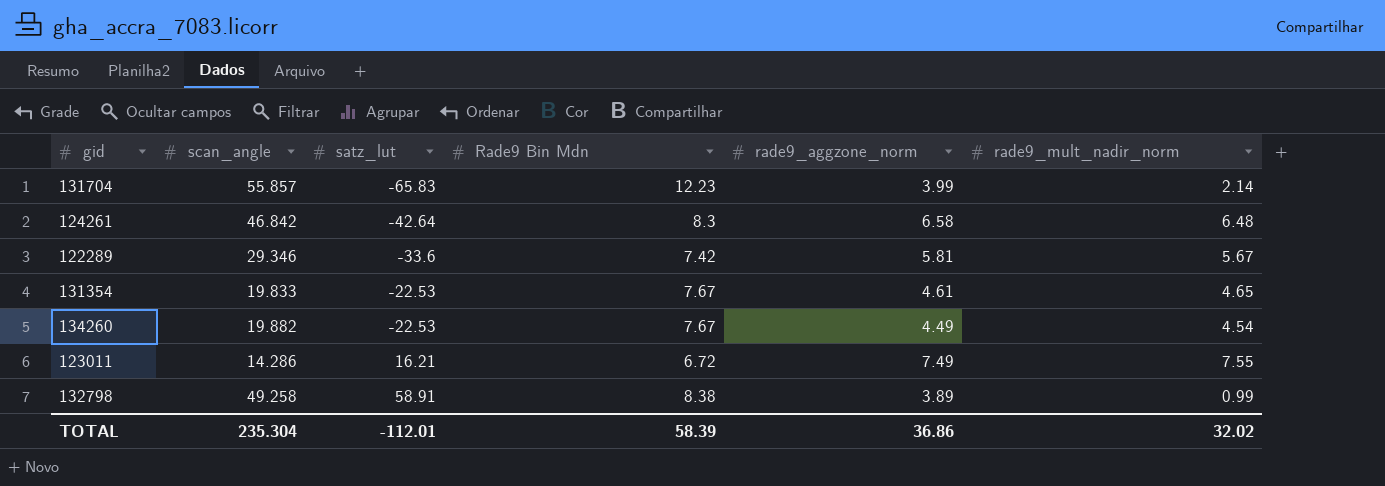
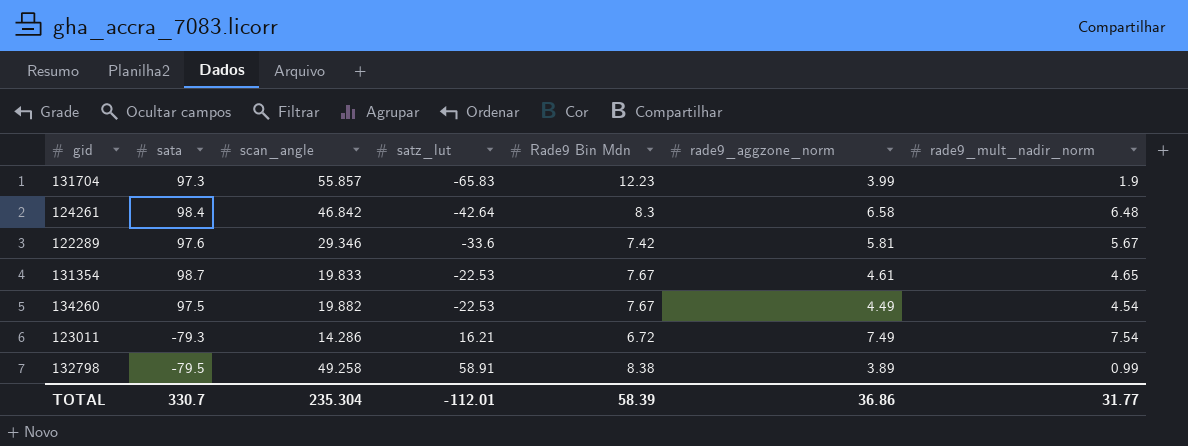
column sata | position: none -> 2
131704 | rade9_mult_nadir_norm: 2.14 -> 1.9
123011 | rade9_mult_nadir_norm: 7.55 -> 7.54
TOTAL | rade9_mult_nadir_norm: 32.02 -> 31.77

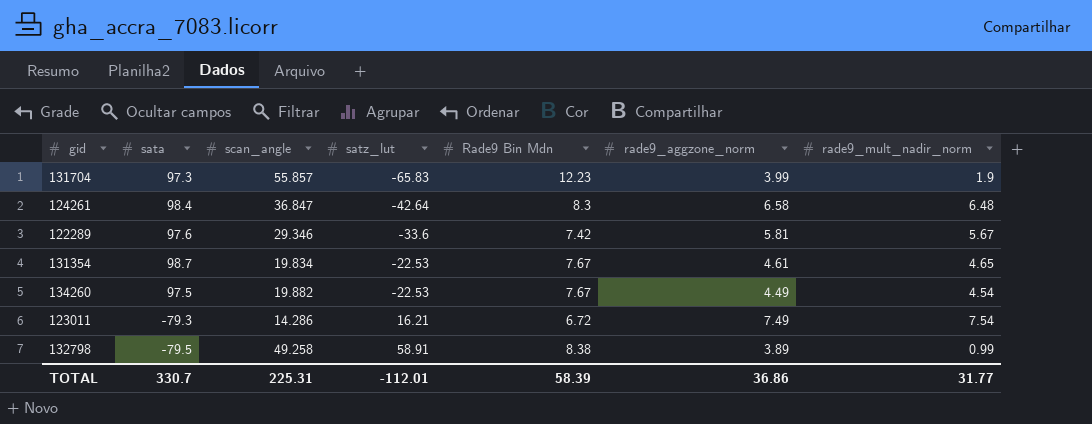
124261 | scan_angle: 46.842 -> 36.847
131354 | scan_angle: 19.833 -> 19.834
TOTAL | scan_angle: 235.304 -> 225.31

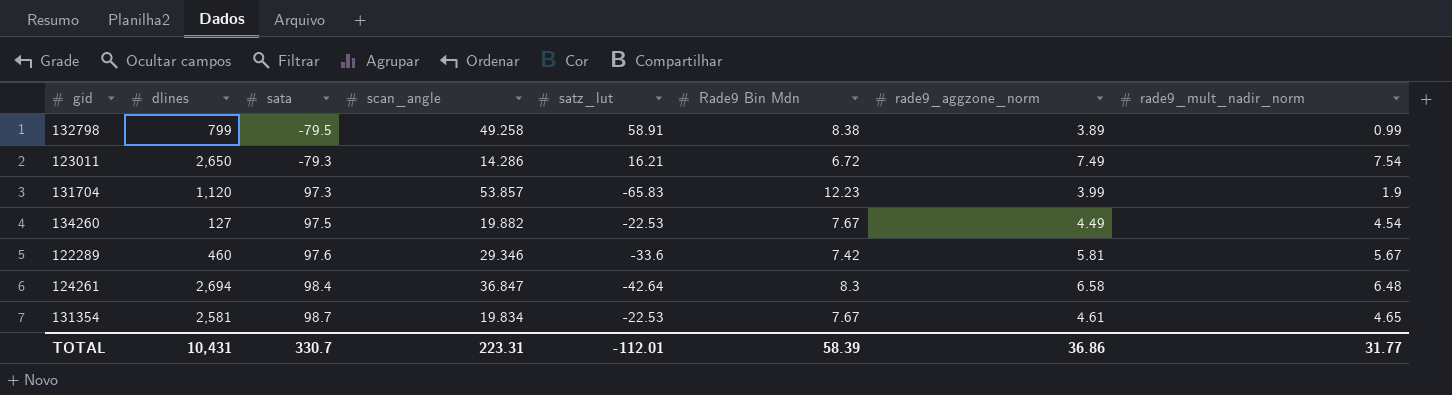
row order: satz_lut ascending -> sata ascending
column dlines | position: none -> 2
131704 | scan_angle: 55.857 -> 53.857
TOTAL | scan_angle: 225.31 -> 223.31

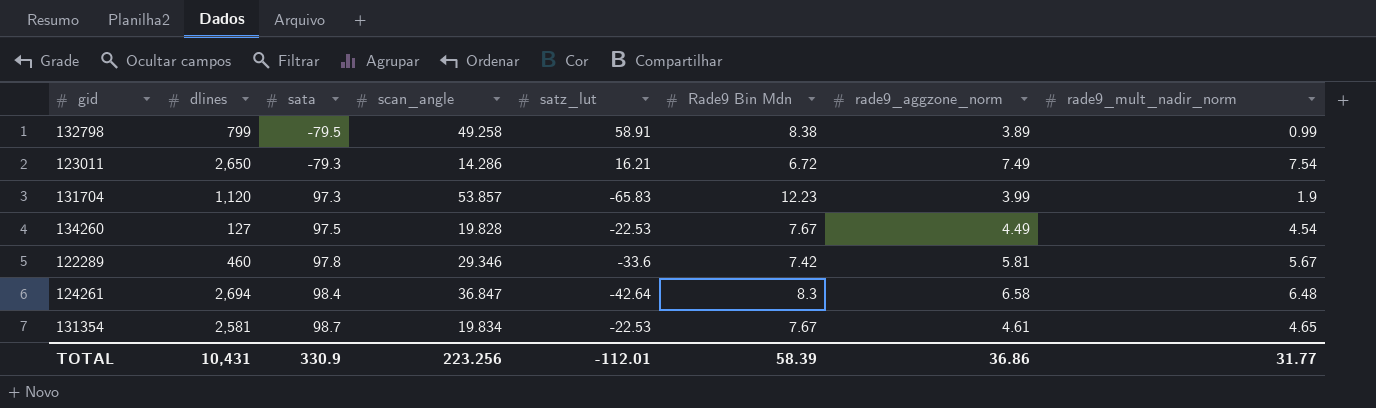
134260 | scan_angle: 19.882 -> 19.828
122289 | sata: 97.6 -> 97.8
TOTAL | sata: 330.7 -> 330.9
TOTAL | scan_angle: 223.31 -> 223.256

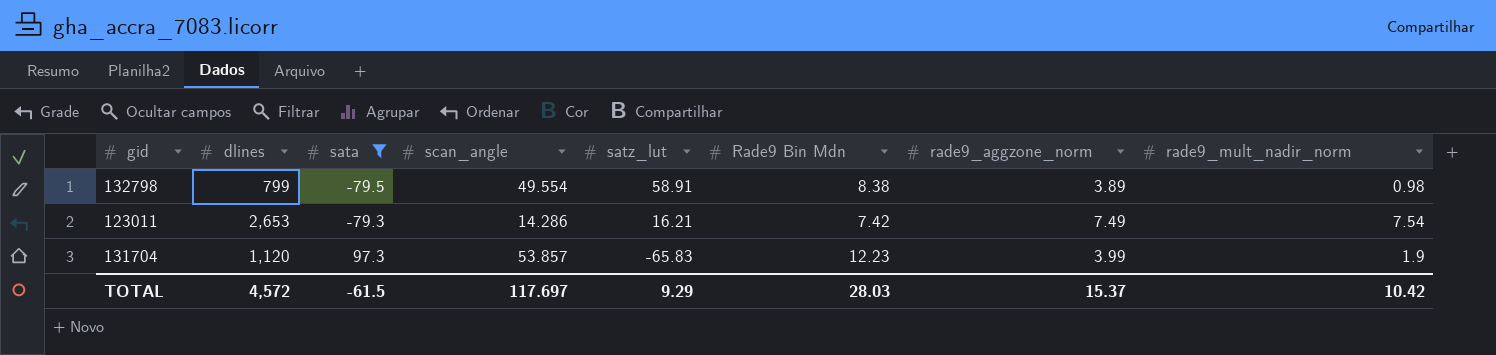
filter: none -> sata <= 97.3
132798 | scan_angle: 49.258 -> 49.554
132798 | rade9_mult_nadir_norm: 0.99 -> 0.98
123011 | dlines: 2,650 -> 2,653
123011 | Rade9 Bin Mdn: 6.72 -> 7.42
TOTAL | dlines: 10,431 -> 4,572
TOTAL | sata: 330.9 -> -61.5
TOTAL | scan_angle: 223.256 -> 117.697
TOTAL | satz_lut: -112.01 -> 9.29
TOTAL | Rade9 Bin Mdn: 58.39 -> 28.03
TOTAL | rade9_aggzone_norm: 36.86 -> 15.37
TOTAL | rade9_mult_nadir_norm: 31.77 -> 10.42

